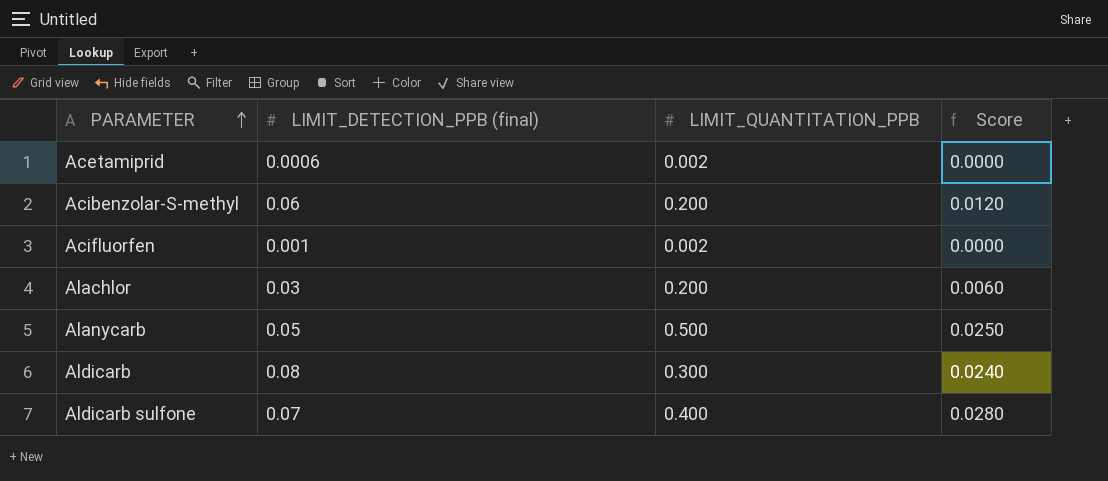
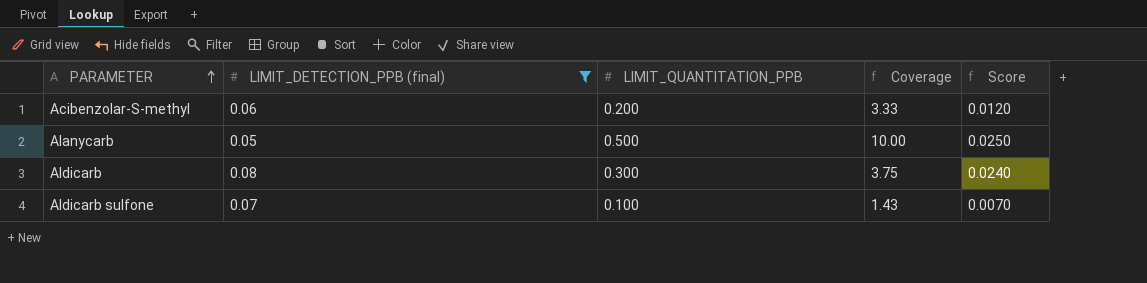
filter: none -> LIMIT_DETECTION_PPB (final) >= 0.05
column Coverage | formula: none -> [LIMIT_QUANTITATION_PPB] / [LIMIT_DETECTION_PPB (final)]
Aldicarb sulfone | LIMIT_QUANTITATION_PPB: 0.400 -> 0.100
Aldicarb sulfone | Score: 0.0280 -> 0.0070

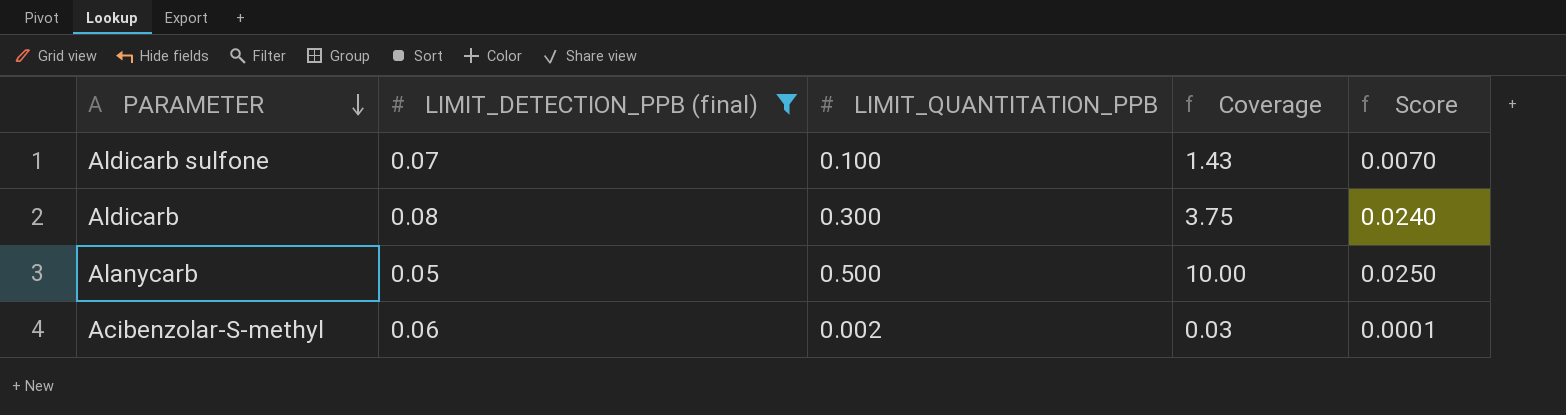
row order: PARAMETER ascending -> PARAMETER descending
Acibenzolar-S-methyl | LIMIT_QUANTITATION_PPB: 0.200 -> 0.002
Acibenzolar-S-methyl | Coverage: 3.33 -> 0.03
Acibenzolar-S-methyl | Score: 0.0120 -> 0.0001

